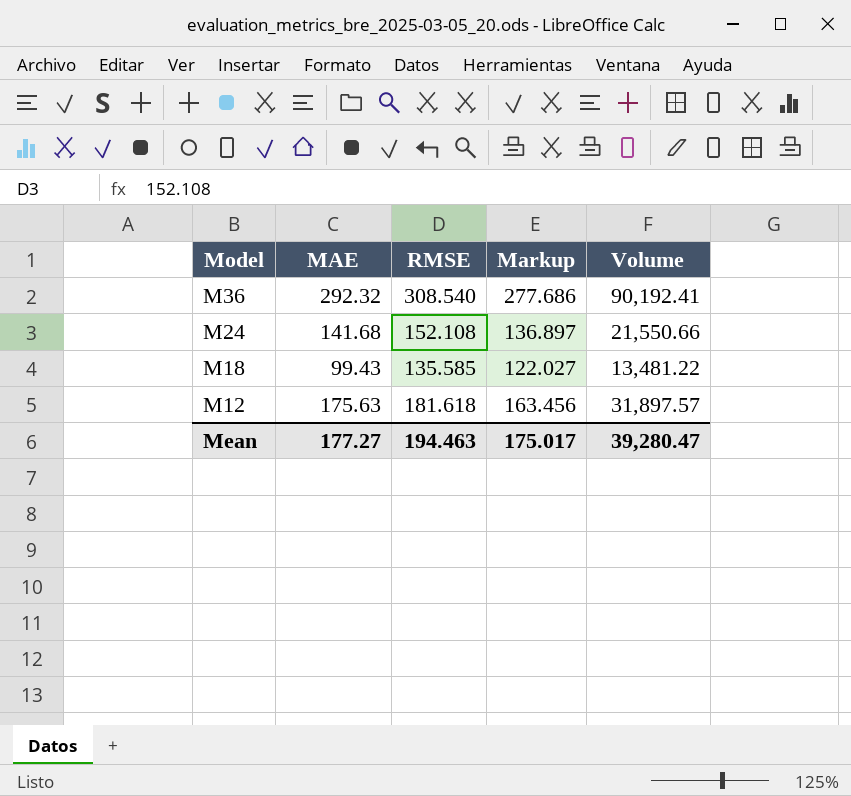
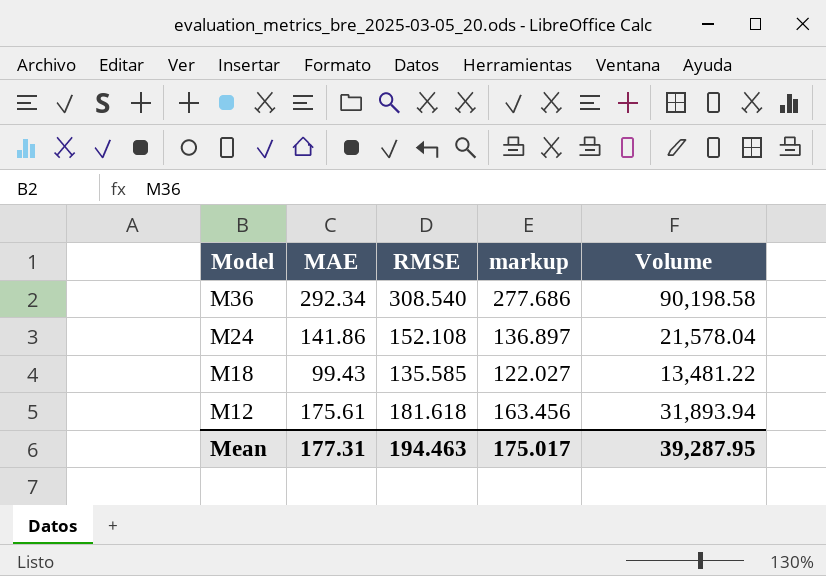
column name: Markup -> markup
M36 | MAE: 292.32 -> 292.34
M36 | Volume: 90,192.41 -> 90,198.58
M24 | MAE: 141.68 -> 141.86
M24 | Volume: 21,550.66 -> 21,578.04
M12 | MAE: 175.63 -> 175.61
M12 | Volume: 31,897.57 -> 31,893.94
Mean | MAE: 177.27 -> 177.31
Mean | Volume: 39,280.47 -> 39,287.95

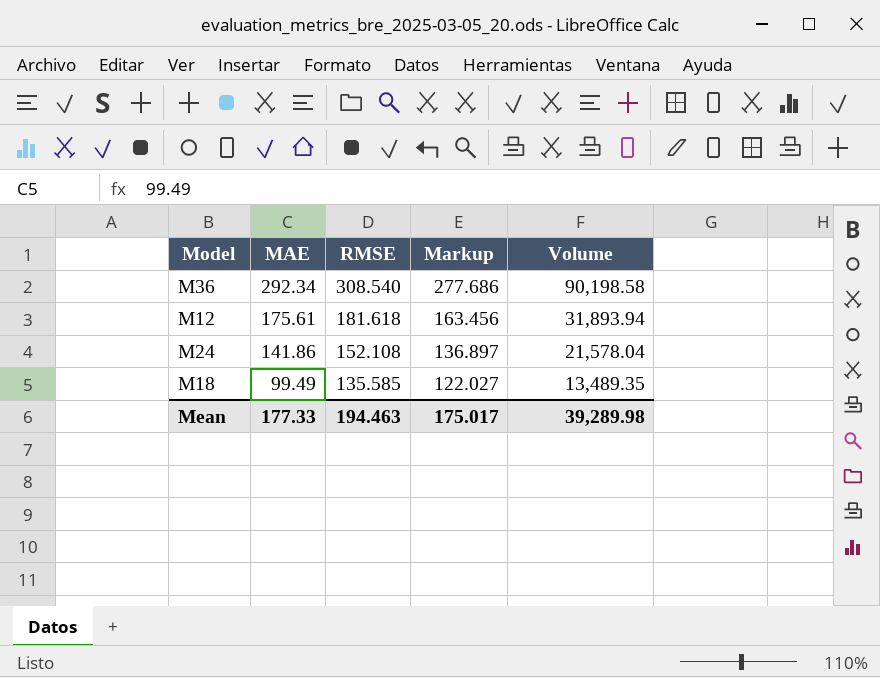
row order: Model descending -> MAE descending
column name: markup -> Markup
M18 | MAE: 99.43 -> 99.49
M18 | Volume: 13,481.22 -> 13,489.35
Mean | MAE: 177.31 -> 177.33
Mean | Volume: 39,287.95 -> 39,289.98

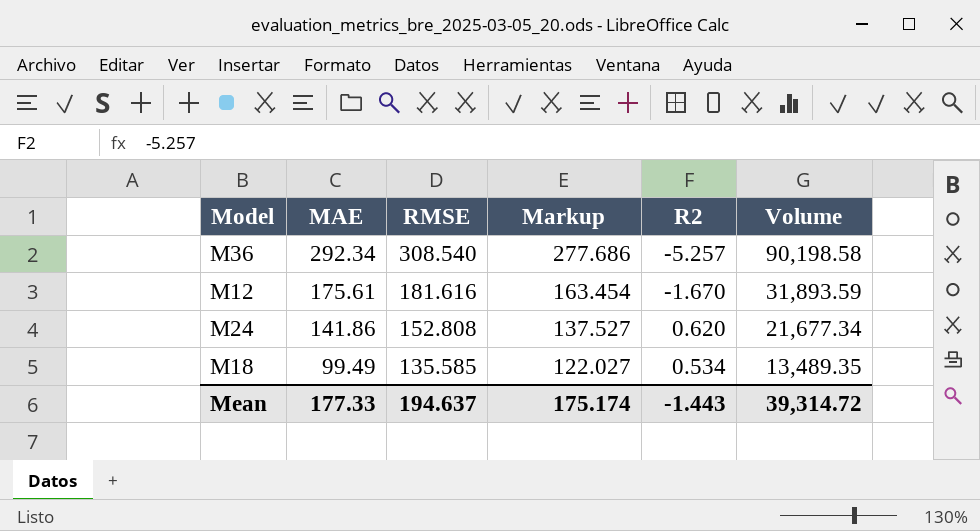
column R2 | position: none -> 5
M12 | RMSE: 181.618 -> 181.616
M12 | Markup: 163.456 -> 163.454
M12 | Volume: 31,893.94 -> 31,893.59
M24 | RMSE: 152.108 -> 152.808
M24 | Markup: 136.897 -> 137.527
M24 | Volume: 21,578.04 -> 21,677.34
Mean | RMSE: 194.463 -> 194.637
Mean | Markup: 175.017 -> 175.174
Mean | Volume: 39,289.98 -> 39,314.72

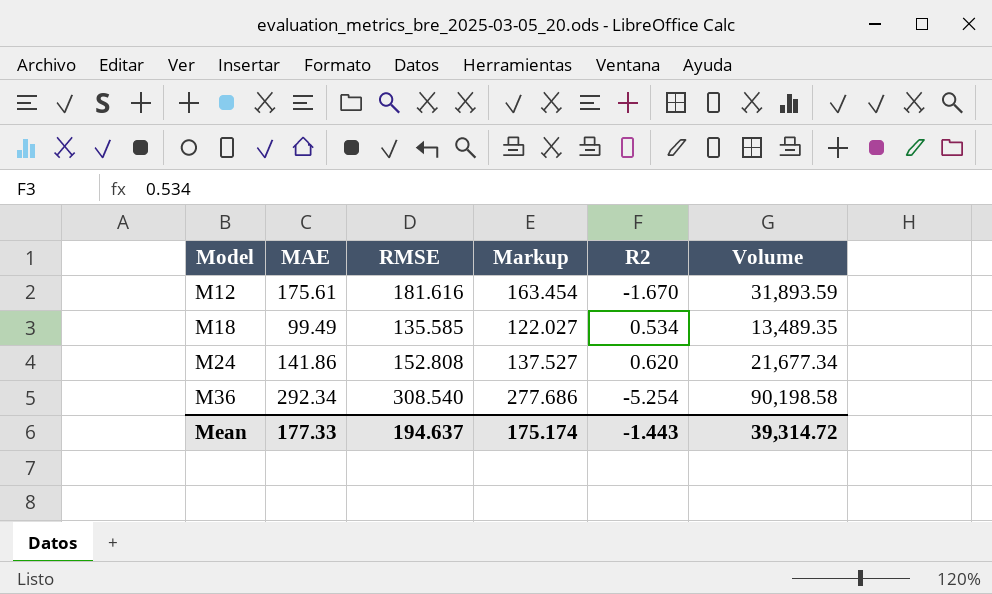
row order: MAE descending -> Model ascending
M36 | R2: -5.257 -> -5.254

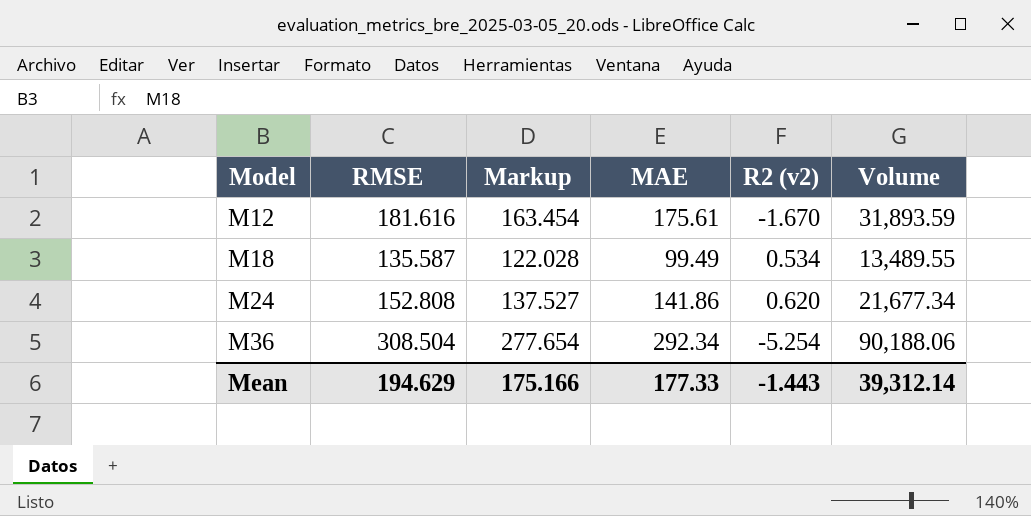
column MAE | position: 2 -> 4
column name: R2 -> R2 (v2)
M18 | RMSE: 135.585 -> 135.587
M18 | Markup: 122.027 -> 122.028
M18 | Volume: 13,489.35 -> 13,489.55
M36 | RMSE: 308.540 -> 308.504
M36 | Markup: 277.686 -> 277.654
M36 | Volume: 90,198.58 -> 90,188.06
Mean | RMSE: 194.637 -> 194.629
Mean | Markup: 175.174 -> 175.166
Mean | Volume: 39,314.72 -> 39,312.14

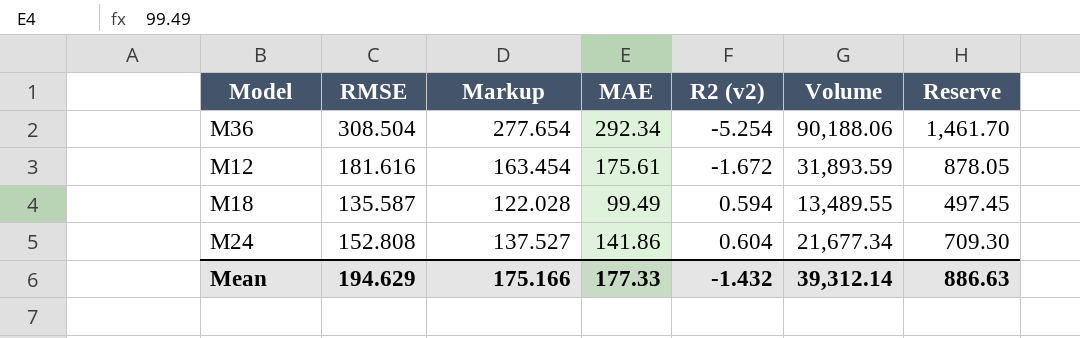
row order: Model ascending -> R2 (v2) ascending
column Reserve | formula: none -> [MAE] * 5
M12 | R2 (v2): -1.670 -> -1.672
M18 | R2 (v2): 0.534 -> 0.594
M24 | R2 (v2): 0.620 -> 0.604
Mean | R2 (v2): -1.443 -> -1.432

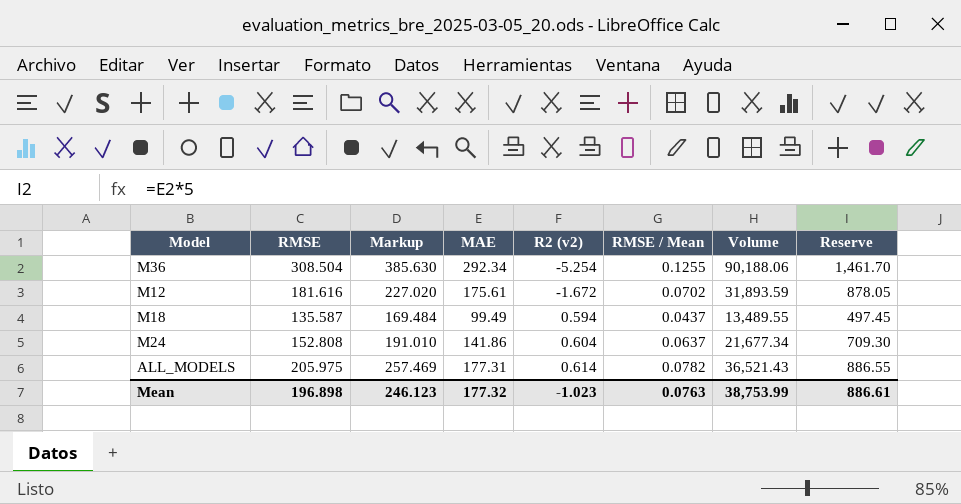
column Markup | formula: [RMSE] * 0.9 -> [RMSE] * 1.25
column RMSE / Mean | position: none -> 6
row ALL_MODELS: none -> 205.975 | 257.469 | 177.31 | 0.614 | 0.0782 | 36,521.43 | 886.55
Mean | RMSE: 194.629 -> 196.898
Mean | Markup: 175.166 -> 246.123
Mean | MAE: 177.33 -> 177.32
Mean | R2 (v2): -1.432 -> -1.023
Mean | Volume: 39,312.14 -> 38,753.99
Mean | Reserve: 886.63 -> 886.61

